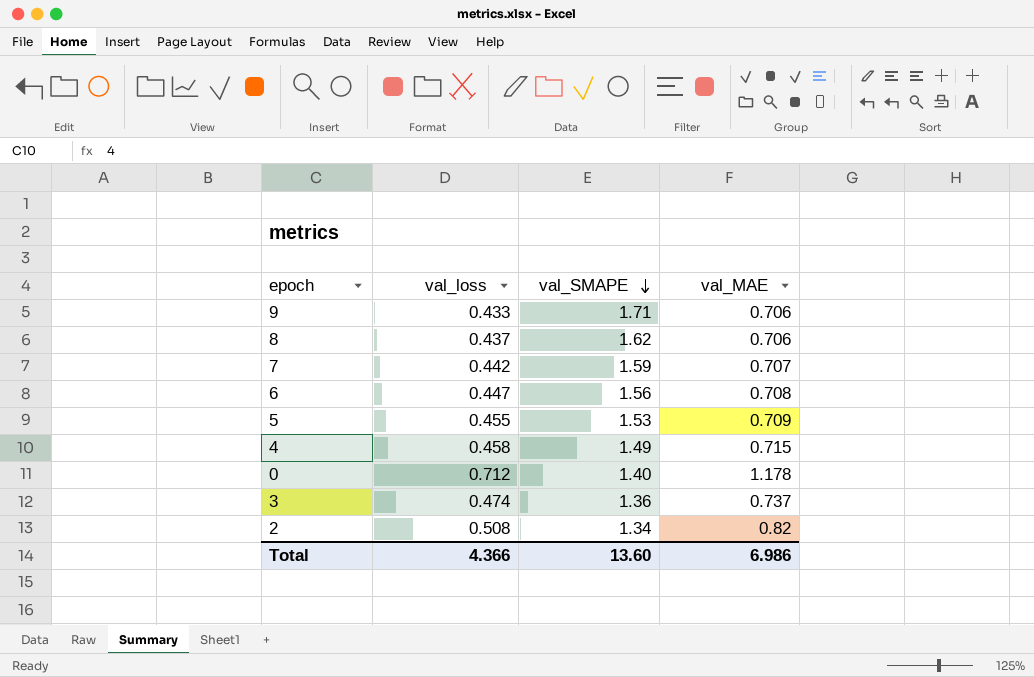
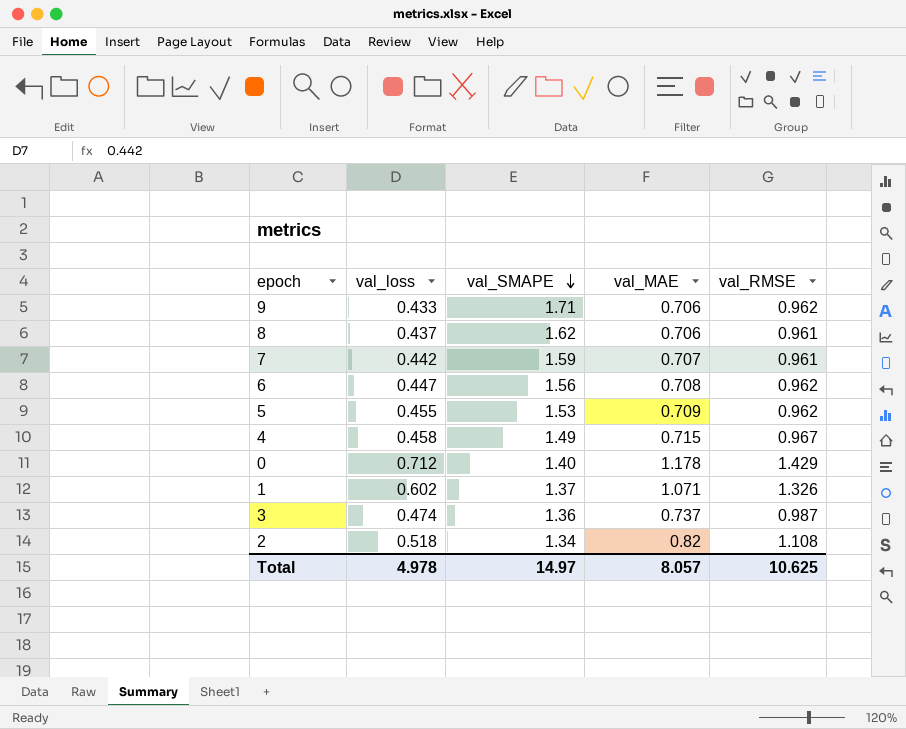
column val_RMSE | position: none -> 5
row 1: none -> 0.602 | 1.37 | 1.071 | 1.326
2 | val_loss: 0.508 -> 0.518
Total | val_loss: 4.366 -> 4.978
Total | val_SMAPE: 13.60 -> 14.97
Total | val_MAE: 6.986 -> 8.057

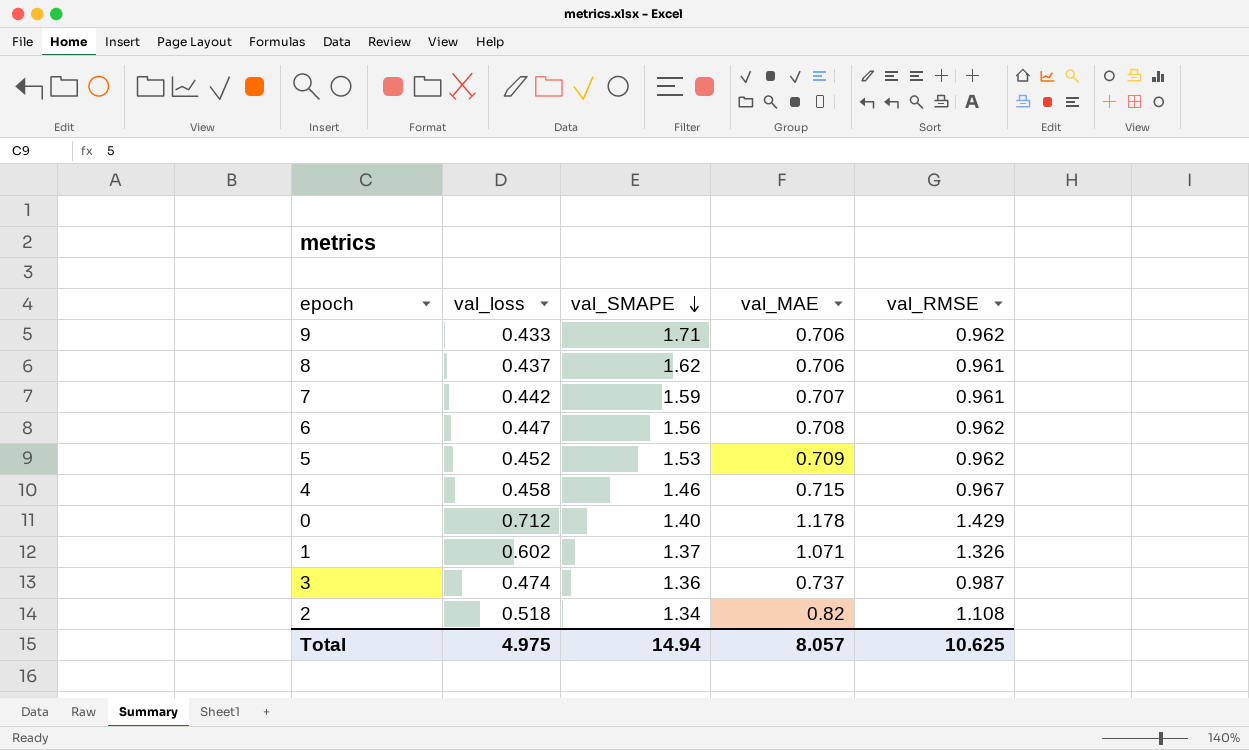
5 | val_loss: 0.455 -> 0.452
4 | val_SMAPE: 1.49 -> 1.46
Total | val_loss: 4.978 -> 4.975
Total | val_SMAPE: 14.97 -> 14.94

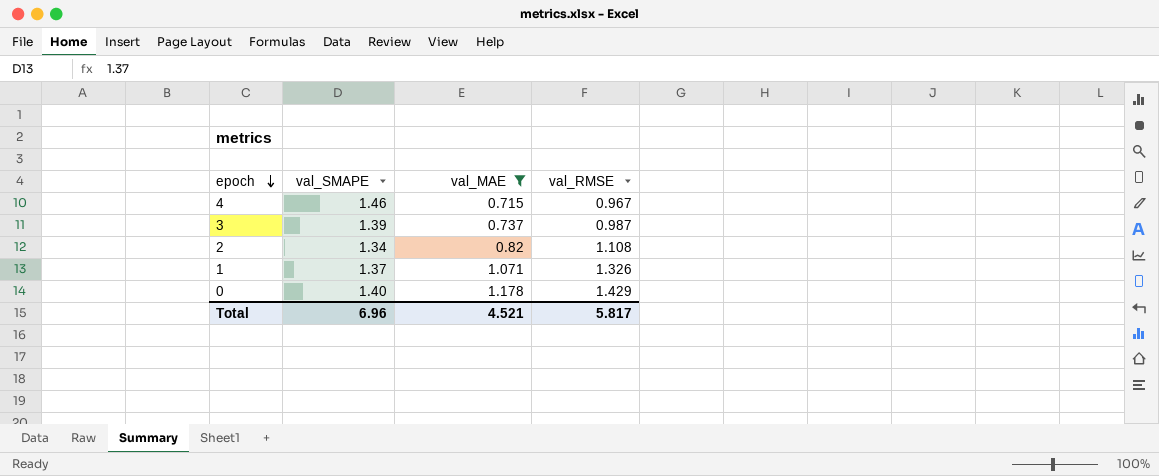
filter: none -> val_MAE >= 0.715
row order: val_SMAPE descending -> epoch descending
column val_loss | position: 2 -> none
3 | val_SMAPE: 1.36 -> 1.39
Total | val_SMAPE: 14.94 -> 6.96
Total | val_MAE: 8.057 -> 4.521
Total | val_RMSE: 10.625 -> 5.817

